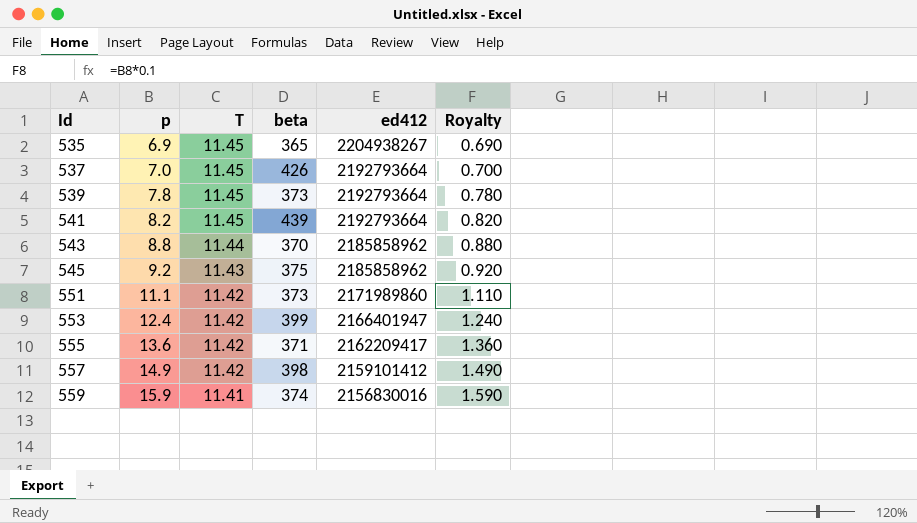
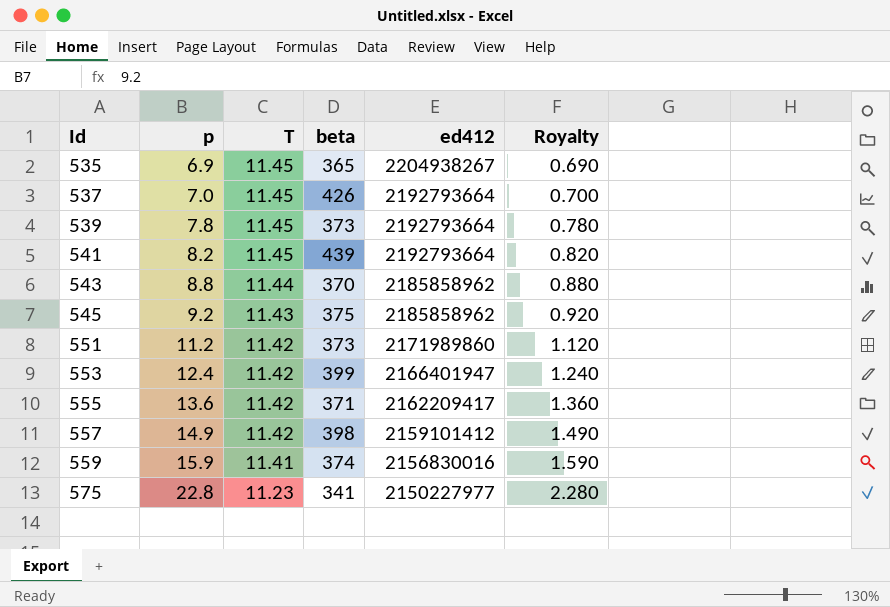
551 | p: 11.1 -> 11.2
551 | Royalty: 1.110 -> 1.120
row 575: none -> 22.8 | 11.23 | 341 | 2150227977 | 2.280

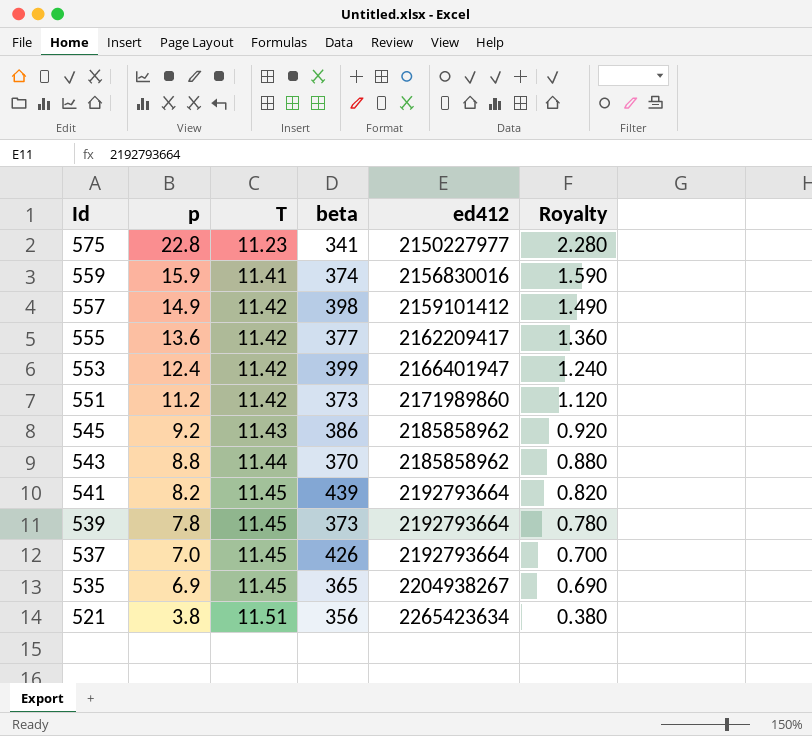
row order: Id ascending -> Id descending
555 | beta: 371 -> 377
545 | beta: 375 -> 386
row 521: none -> 3.8 | 11.51 | 356 | 2265423634 | 0.380

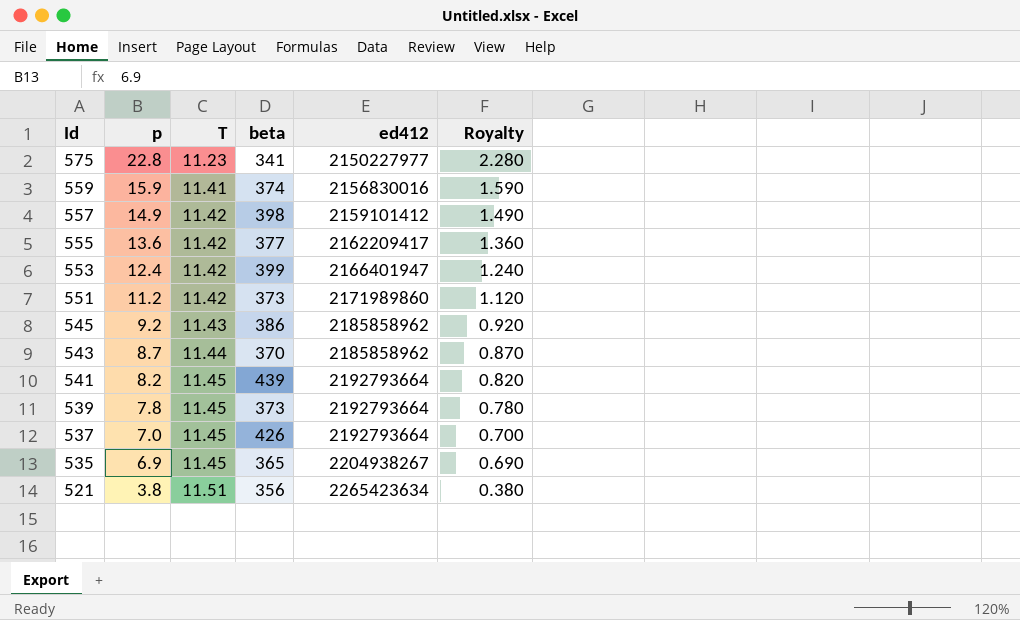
543 | p: 8.8 -> 8.7
543 | Royalty: 0.880 -> 0.870

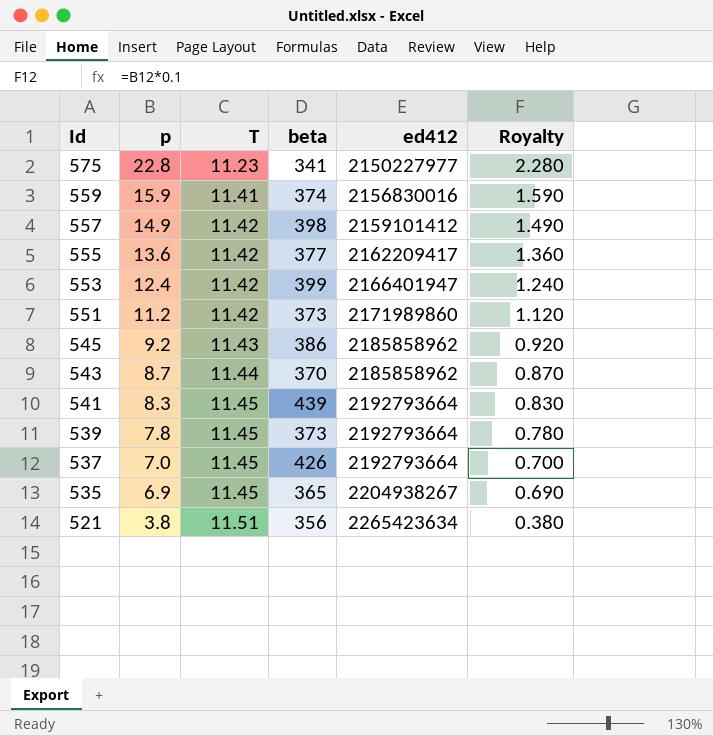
541 | p: 8.2 -> 8.3
541 | Royalty: 0.820 -> 0.830

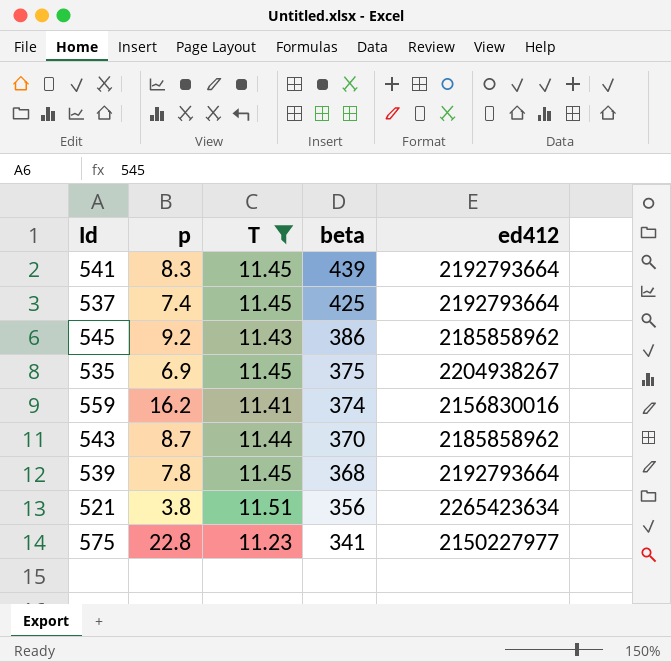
filter: none -> T != 11.42
row order: Id descending -> beta descending
column Royalty | formula: [p] * 0.1 -> none
537 | p: 7.0 -> 7.4
537 | beta: 426 -> 425
535 | beta: 365 -> 375
559 | p: 15.9 -> 16.2
539 | beta: 373 -> 368

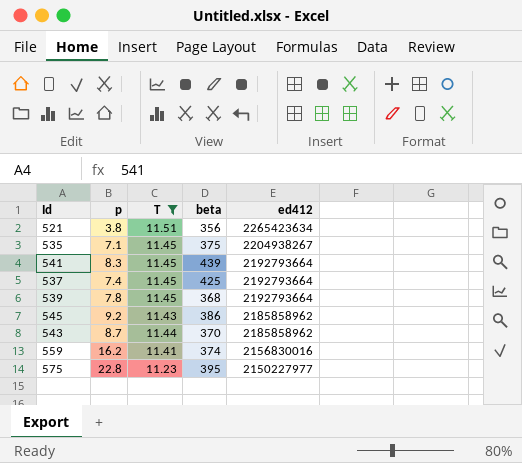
row order: beta descending -> ed412 descending
535 | p: 6.9 -> 7.1
575 | beta: 341 -> 395

